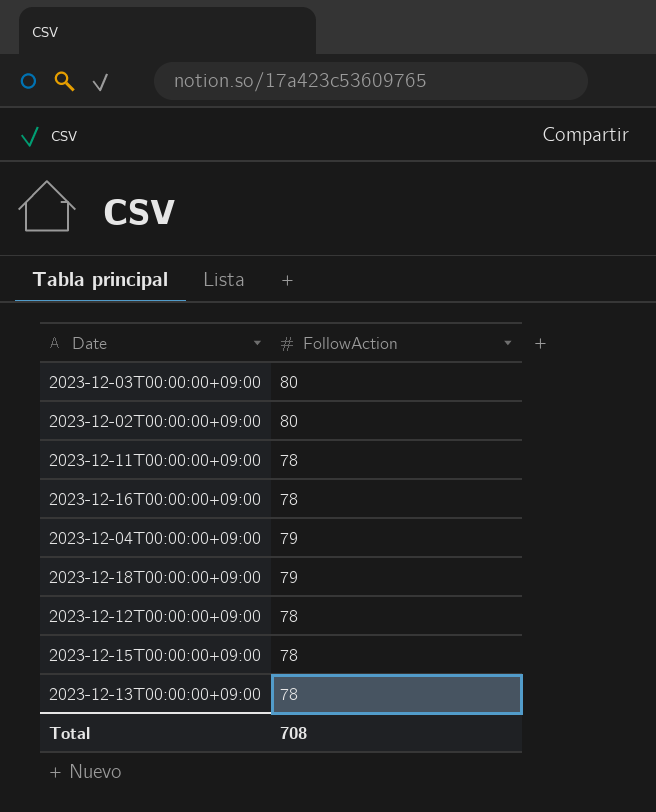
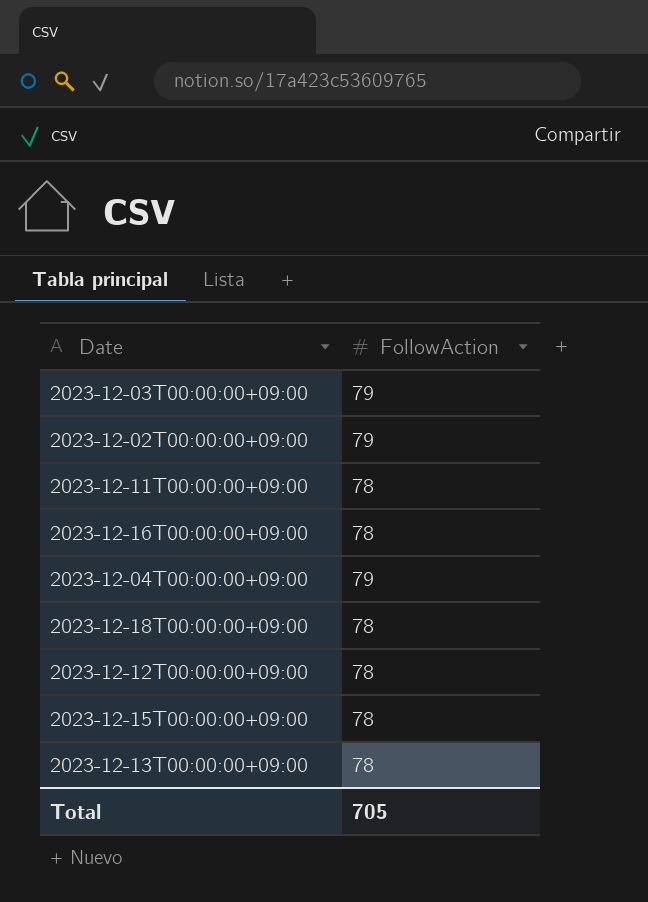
2023-12-03T00:00:00+09:00 | FollowAction: 80 -> 79
2023-12-02T00:00:00+09:00 | FollowAction: 80 -> 79
2023-12-18T00:00:00+09:00 | FollowAction: 79 -> 78
Total | FollowAction: 708 -> 705

